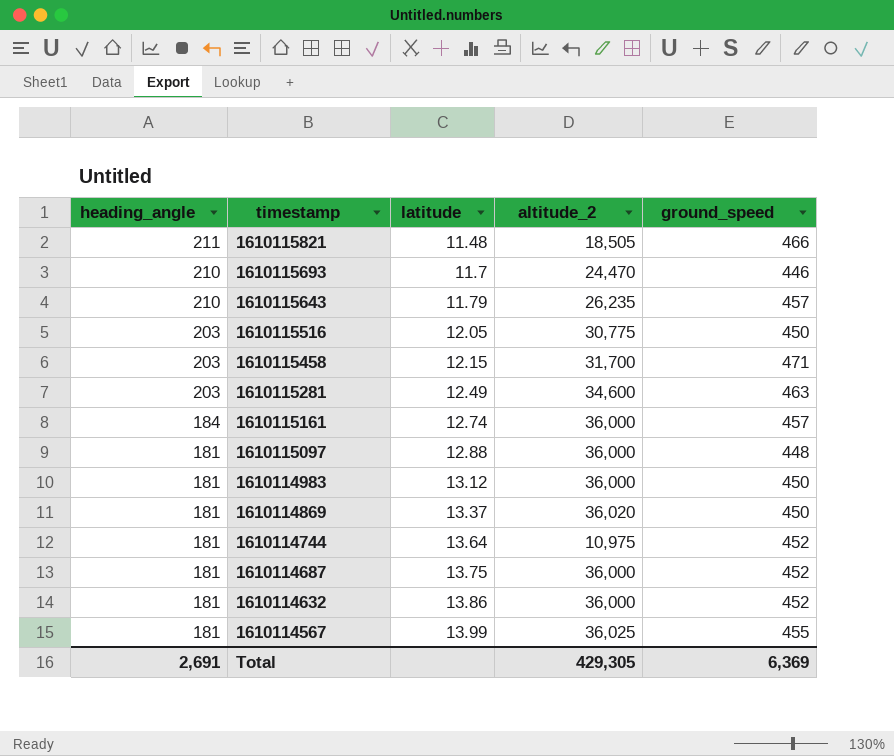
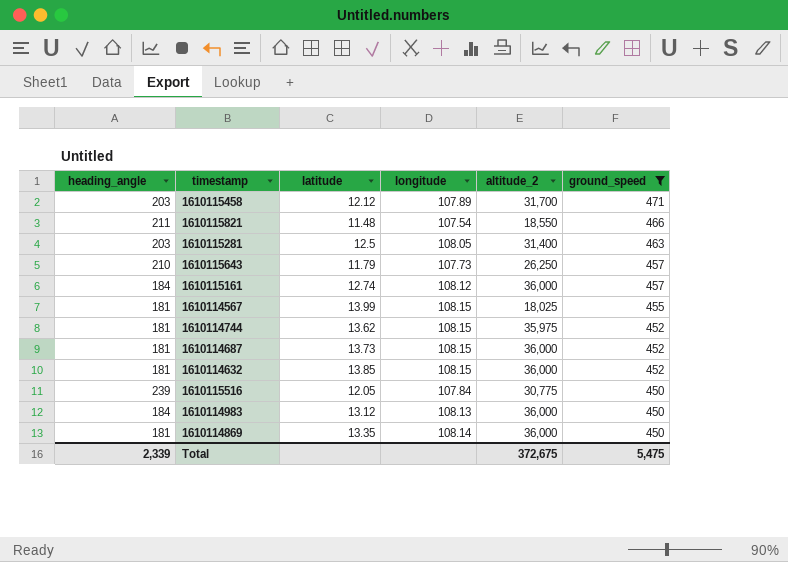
filter: none -> ground_speed >= 450
row order: heading_angle descending -> ground_speed descending
column longitude | position: none -> 4
1610115458 | latitude: 12.15 -> 12.12
1610115821 | altitude_2: 18,505 -> 18,550
1610115281 | latitude: 12.49 -> 12.5
1610115281 | altitude_2: 34,600 -> 31,400
1610115643 | altitude_2: 26,235 -> 26,250
1610114567 | altitude_2: 36,025 -> 18,025
1610114744 | latitude: 13.64 -> 13.62
1610114744 | altitude_2: 10,975 -> 35,975
1610114687 | latitude: 13.75 -> 13.73
1610114632 | latitude: 13.86 -> 13.85
1610115516 | heading_angle: 203 -> 239
1610114983 | heading_angle: 181 -> 184
1610114869 | latitude: 13.37 -> 13.35
1610114869 | altitude_2: 36,020 -> 36,000
Total | heading_angle: 2,691 -> 2,339
Total | altitude_2: 429,305 -> 372,675
Total | ground_speed: 6,369 -> 5,475

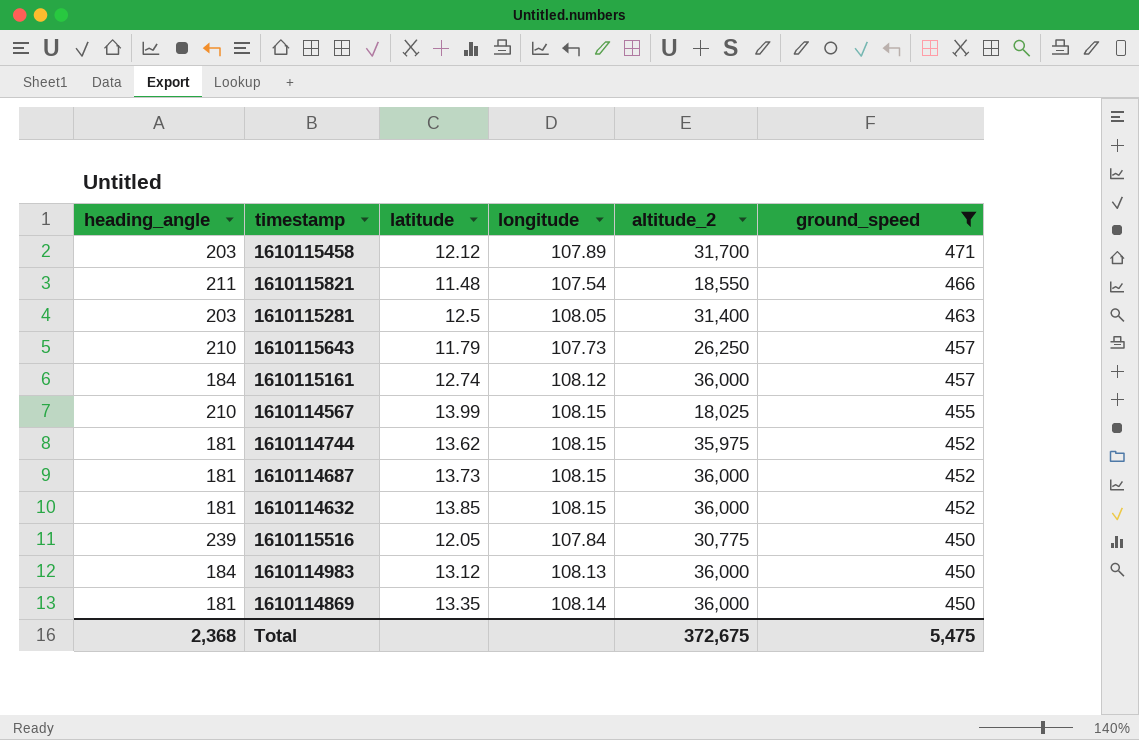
1610114567 | heading_angle: 181 -> 210
Total | heading_angle: 2,339 -> 2,368

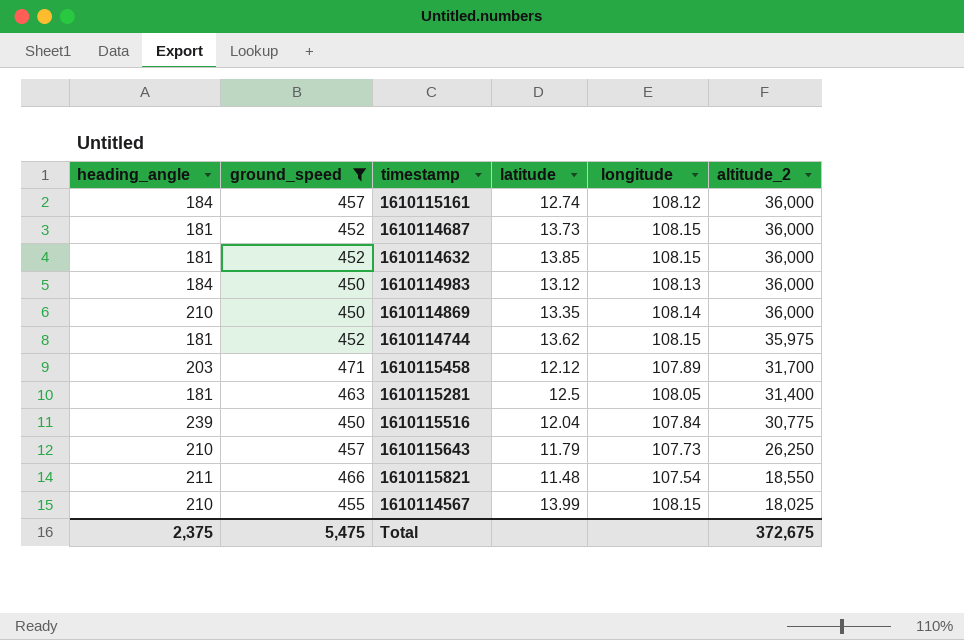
row order: ground_speed descending -> altitude_2 descending
column ground_speed | position: 6 -> 2
1610114869 | heading_angle: 181 -> 210
1610115281 | heading_angle: 203 -> 181
1610115516 | latitude: 12.05 -> 12.04
Total | heading_angle: 2,368 -> 2,375

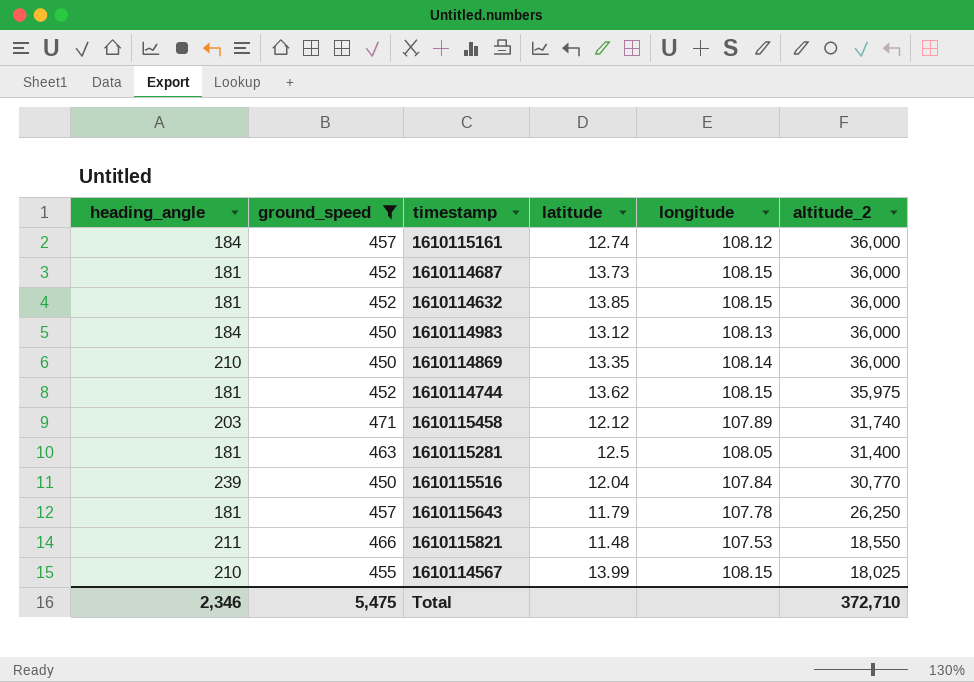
1610115458 | altitude_2: 31,700 -> 31,740
1610115516 | altitude_2: 30,775 -> 30,770
1610115643 | heading_angle: 210 -> 181
1610115643 | longitude: 107.73 -> 107.78
1610115821 | longitude: 107.54 -> 107.53
Total | heading_angle: 2,375 -> 2,346
Total | altitude_2: 372,675 -> 372,710

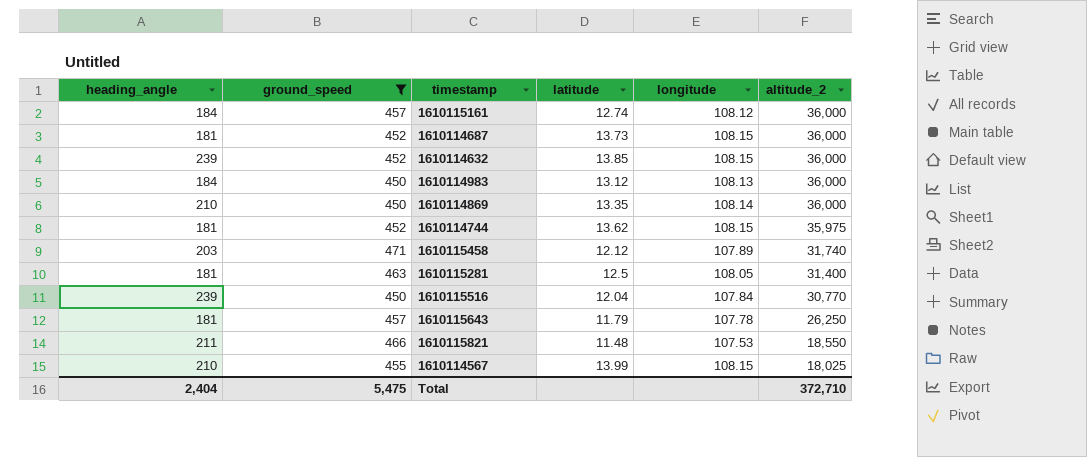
1610114632 | heading_angle: 181 -> 239
Total | heading_angle: 2,346 -> 2,404

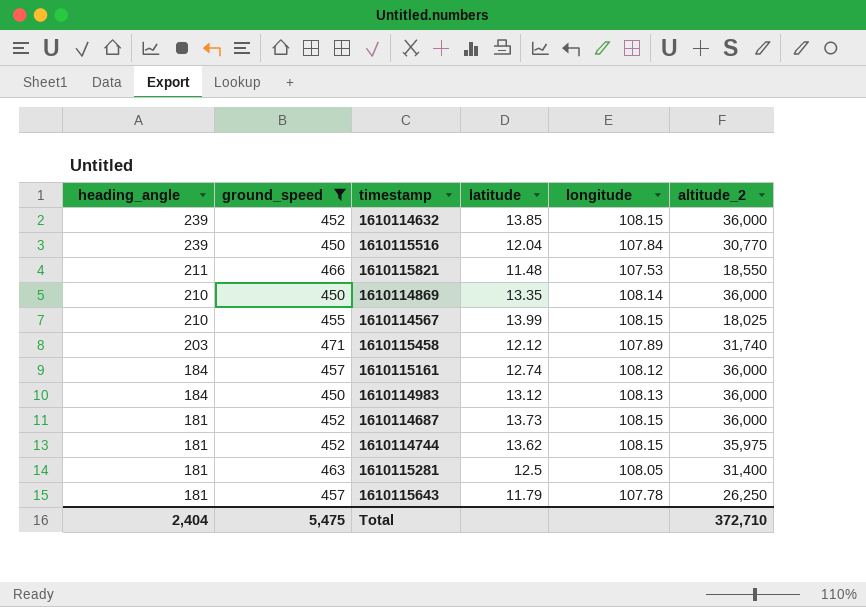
row order: altitude_2 descending -> heading_angle descending

